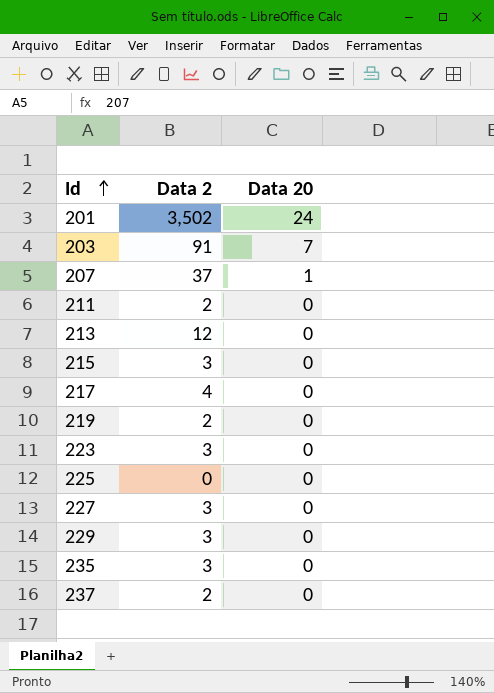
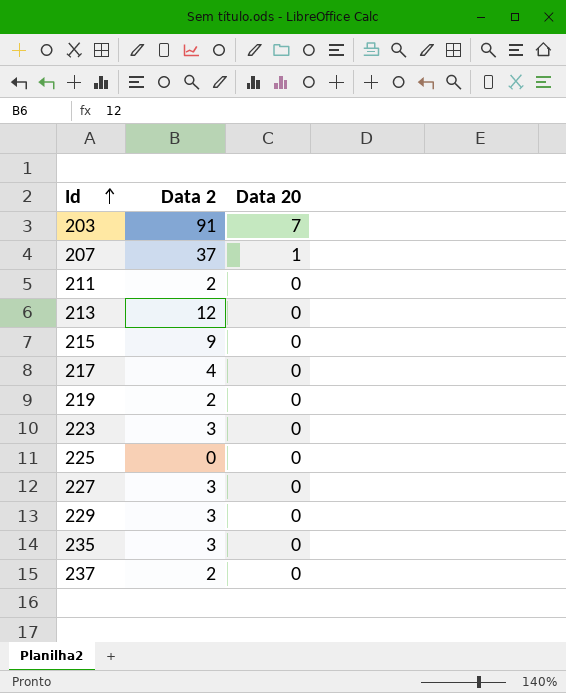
row 201: 3,502 | 24 -> none
215 | Data 2: 3 -> 9

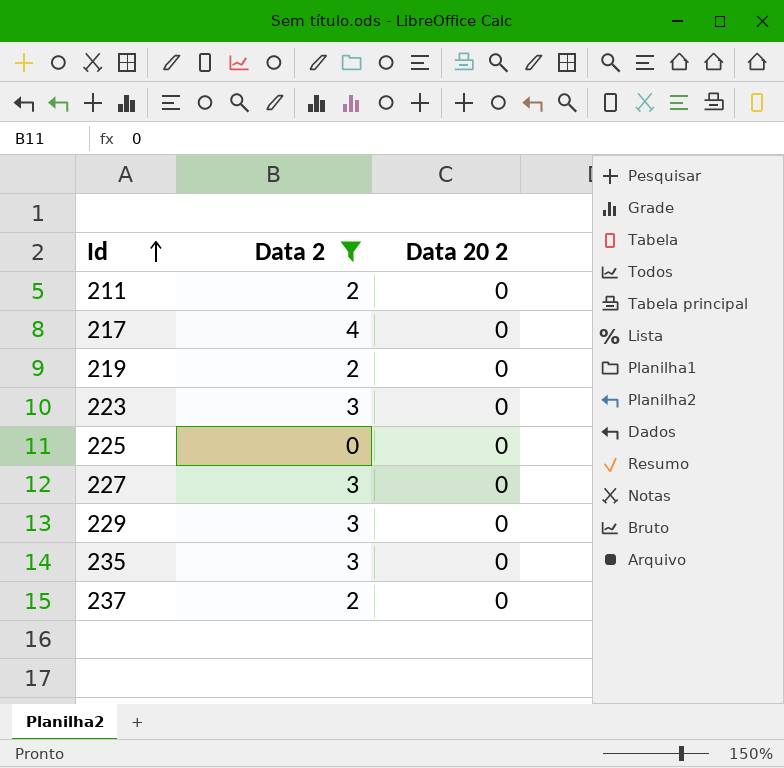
filter: none -> Data 2 <= 4
column name: Data 20 -> Data 20 2

